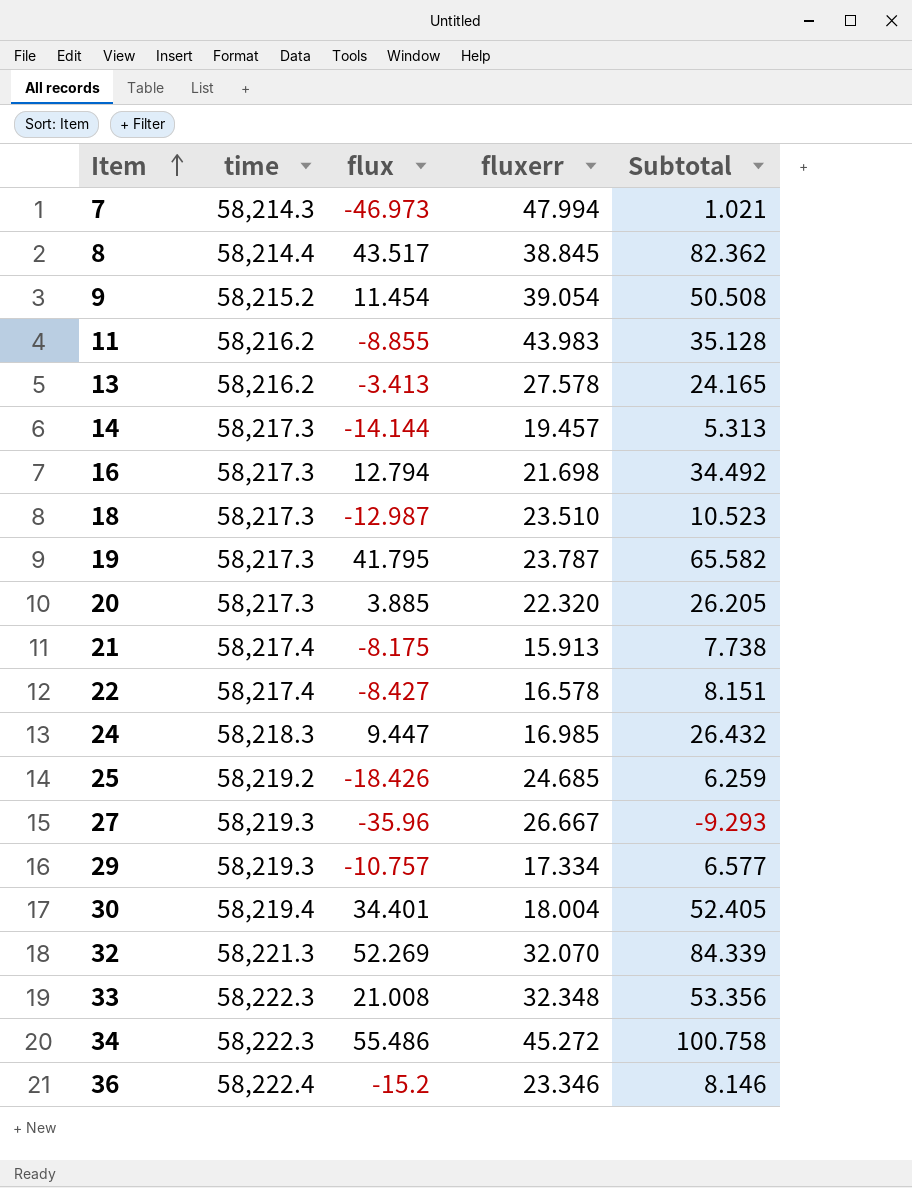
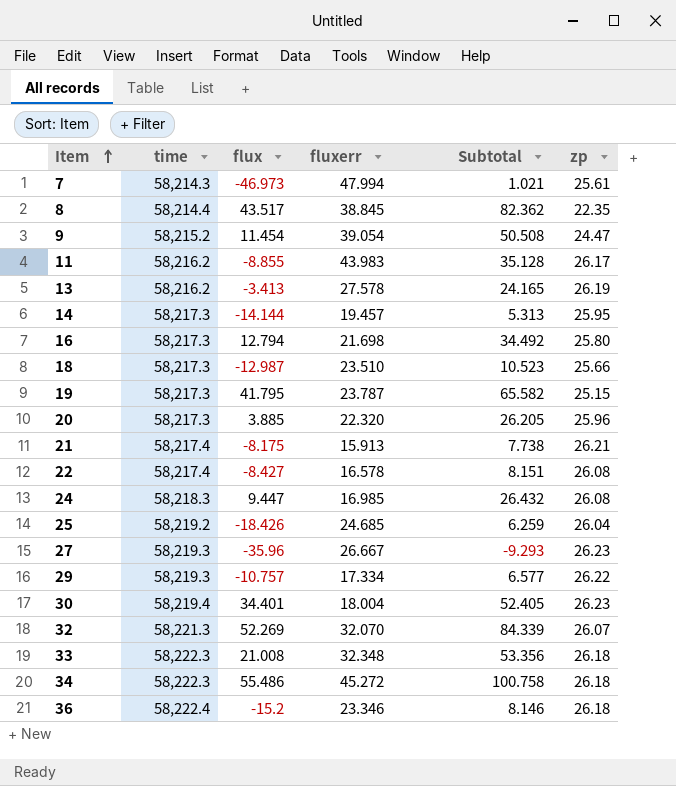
column zp | position: none -> 6

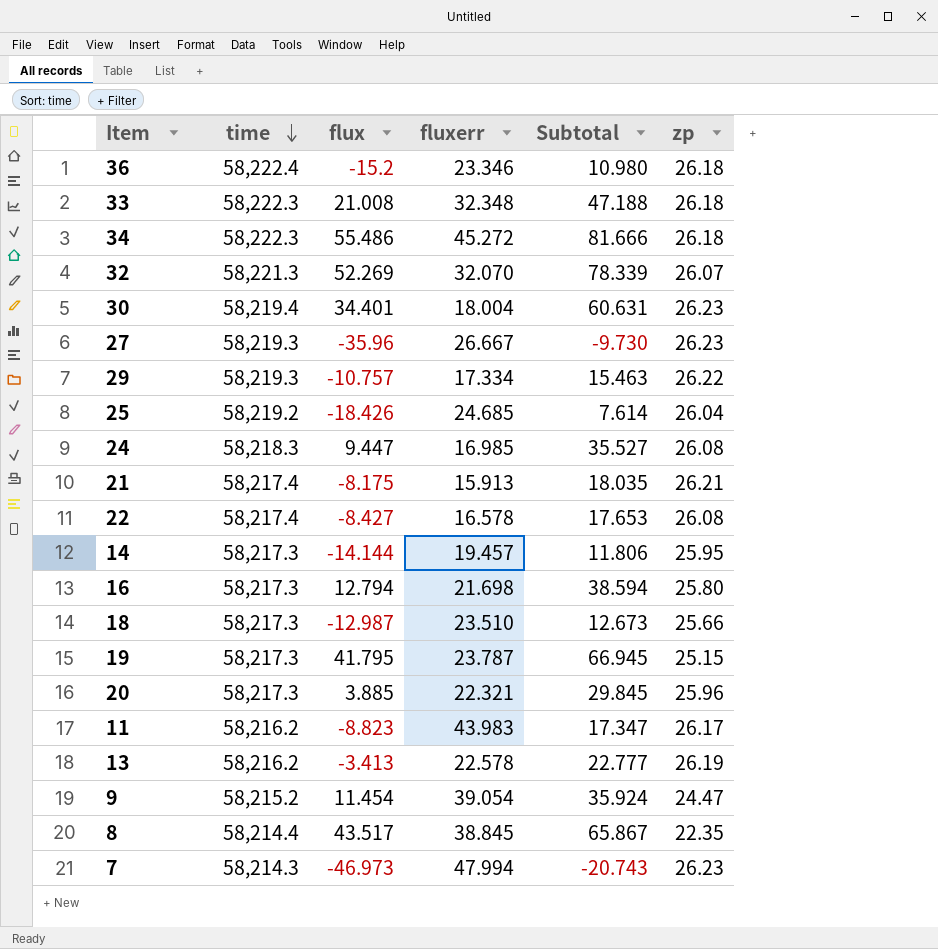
row order: Item ascending -> time descending
column Subtotal | formula: [flux] + [fluxerr] -> [flux] + [zp]
20 | fluxerr: 22.320 -> 22.321
11 | flux: -8.855 -> -8.823
13 | fluxerr: 27.578 -> 22.578
7 | zp: 25.61 -> 26.23

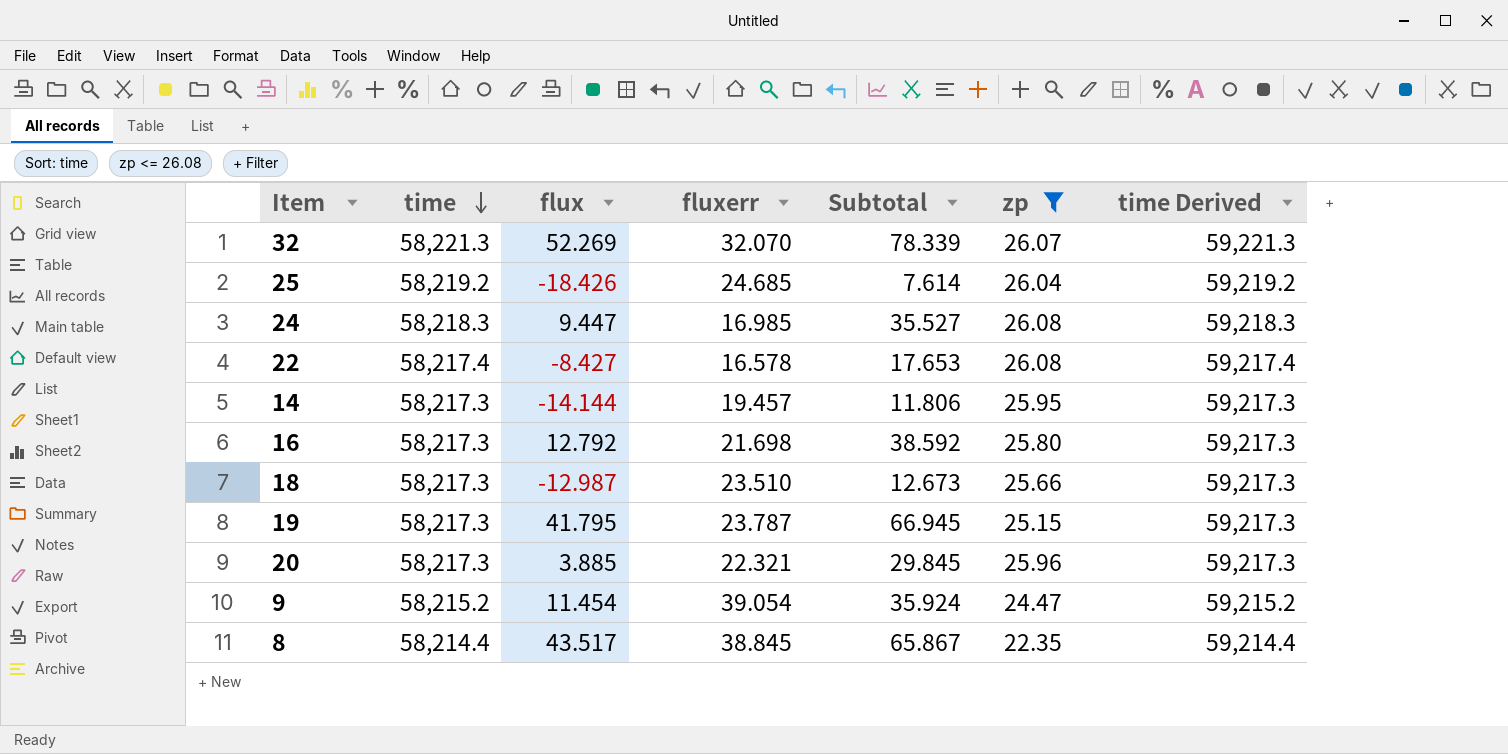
filter: none -> zp <= 26.08
column time Derived | formula: none -> [time] + 1000
16 | flux: 12.794 -> 12.792
16 | Subtotal: 38.594 -> 38.592

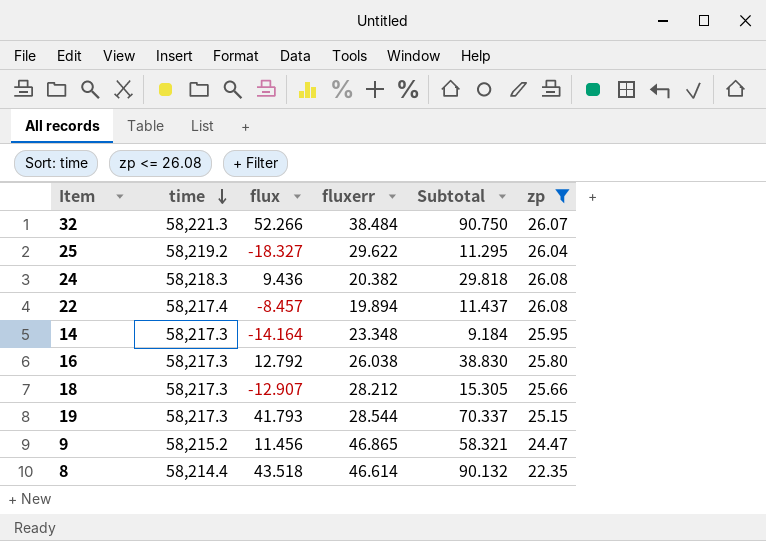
column time Derived | formula: [time] + 1000 -> none
column Subtotal | formula: [flux] + [zp] -> [flux] + [fluxerr]
row 20: 58,217.3 | 3.885 | 22.321 | 29.845 | 25.96 | 59,217.3 -> none
32 | flux: 52.269 -> 52.266
32 | fluxerr: 32.070 -> 38.484
25 | flux: -18.426 -> -18.327
25 | fluxerr: 24.685 -> 29.622
24 | flux: 9.447 -> 9.436
24 | fluxerr: 16.985 -> 20.382
22 | flux: -8.427 -> -8.457
22 | fluxerr: 16.578 -> 19.894
14 | flux: -14.144 -> -14.164
14 | fluxerr: 19.457 -> 23.348
16 | fluxerr: 21.698 -> 26.038
18 | flux: -12.987 -> -12.907
18 | fluxerr: 23.510 -> 28.212
19 | flux: 41.795 -> 41.793
19 | fluxerr: 23.787 -> 28.544
9 | flux: 11.454 -> 11.456
9 | fluxerr: 39.054 -> 46.865
8 | flux: 43.517 -> 43.518
8 | fluxerr: 38.845 -> 46.614

